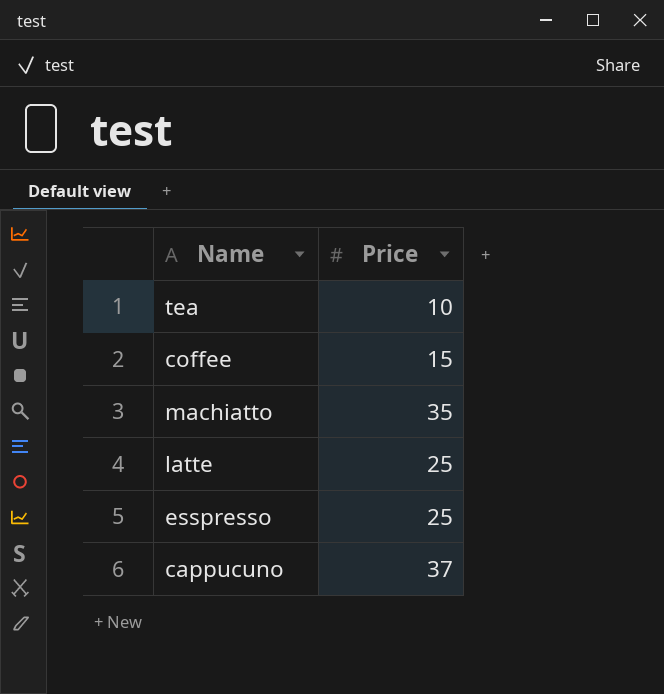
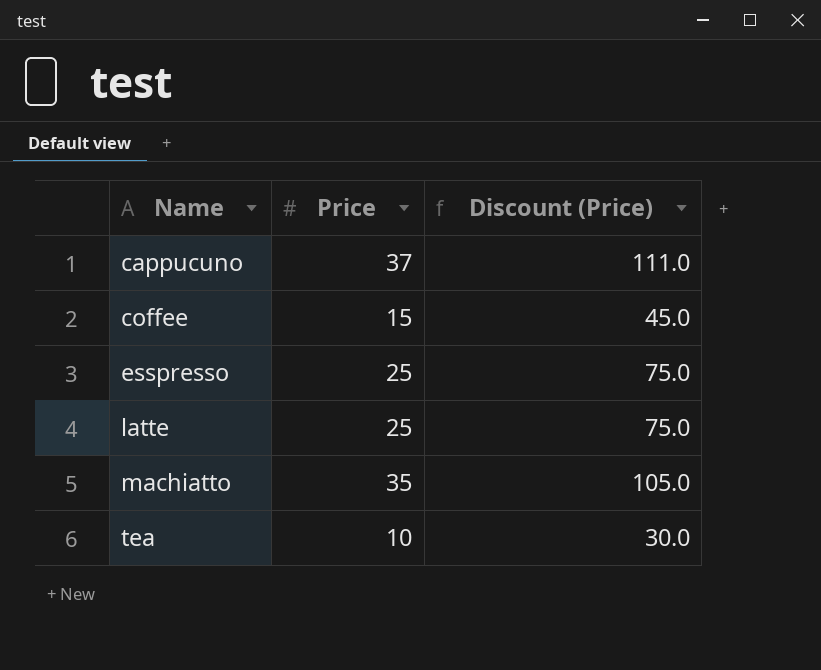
row order: none -> Name ascending
column Discount (Price) | formula: none -> [Price] * 3

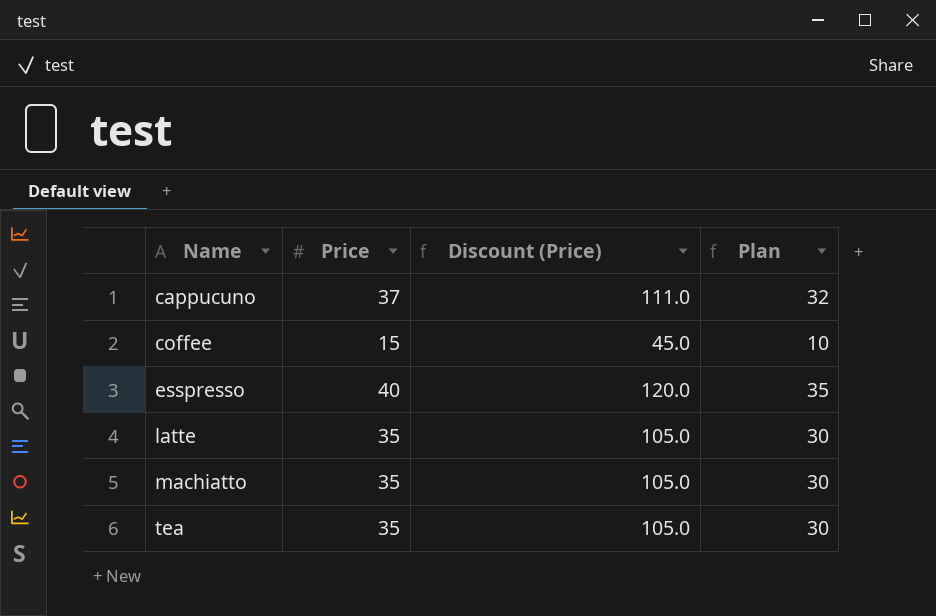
column Plan | formula: none -> [Price] - 5
esspresso | Price: 25 -> 40
esspresso | Discount (Price): 75.0 -> 120.0
latte | Price: 25 -> 35
latte | Discount (Price): 75.0 -> 105.0
tea | Price: 10 -> 35
tea | Discount (Price): 30.0 -> 105.0

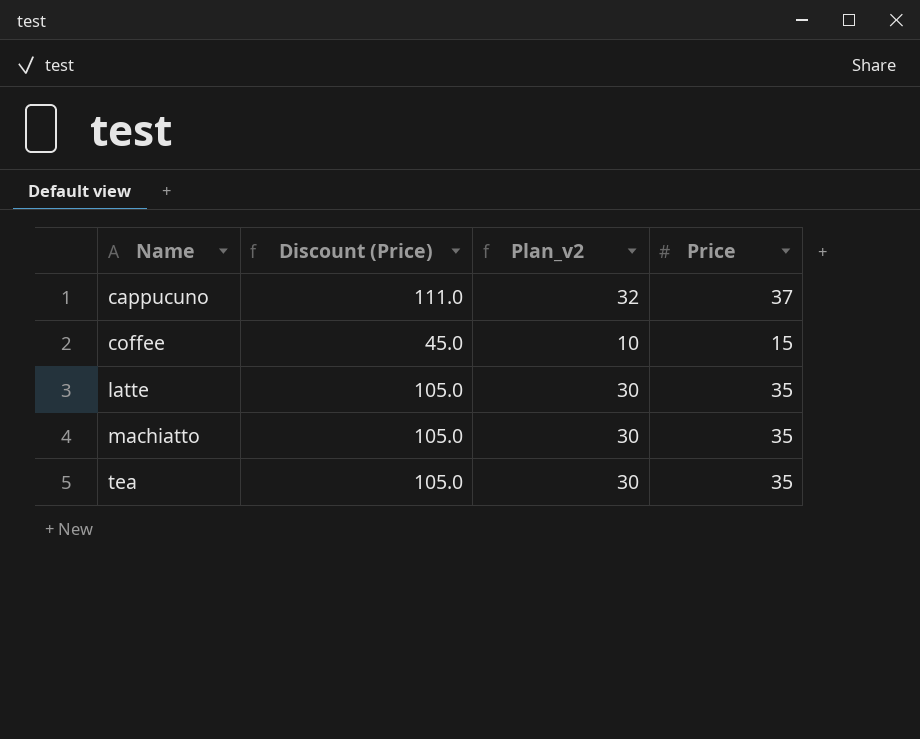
column name: Plan -> Plan_v2
column Price | position: 2 -> 4
row esspresso: 40 | 120.0 | 35 -> none

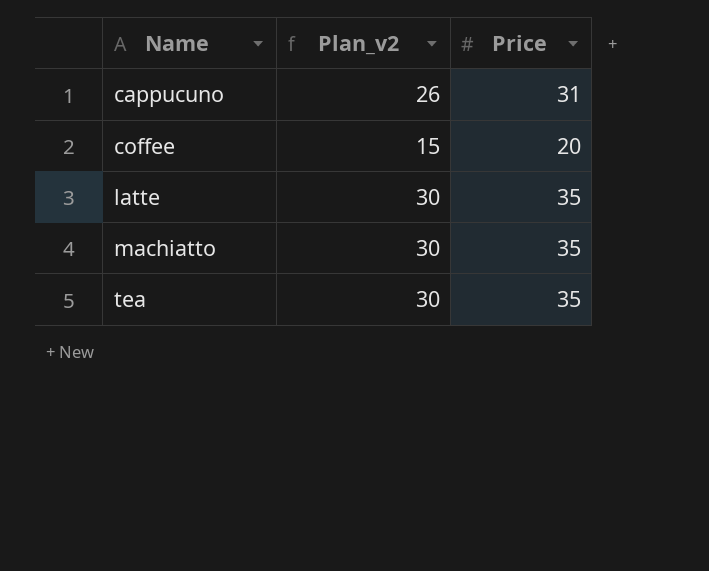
column Discount (Price) | formula: [Price] * 3 -> none
cappucuno | Plan_v2: 32 -> 26
cappucuno | Price: 37 -> 31
coffee | Plan_v2: 10 -> 15
coffee | Price: 15 -> 20

